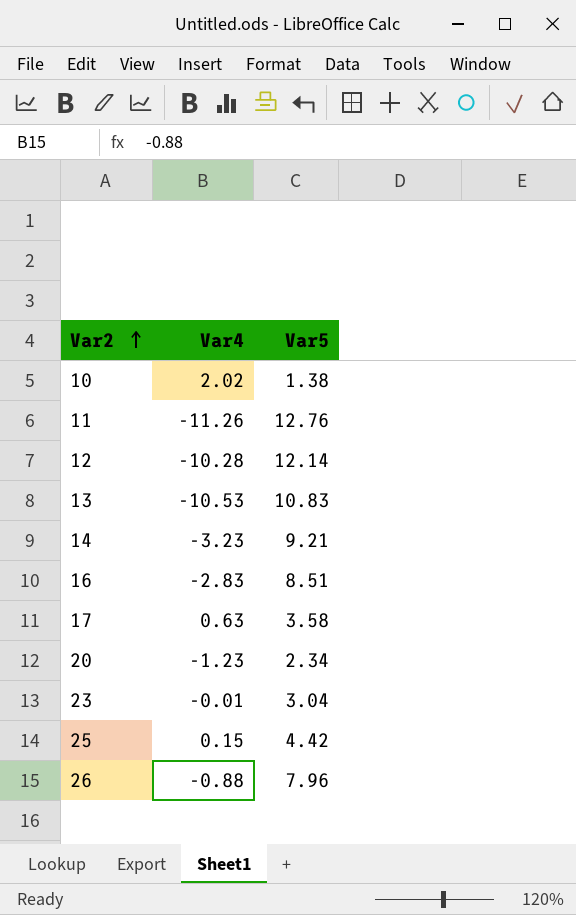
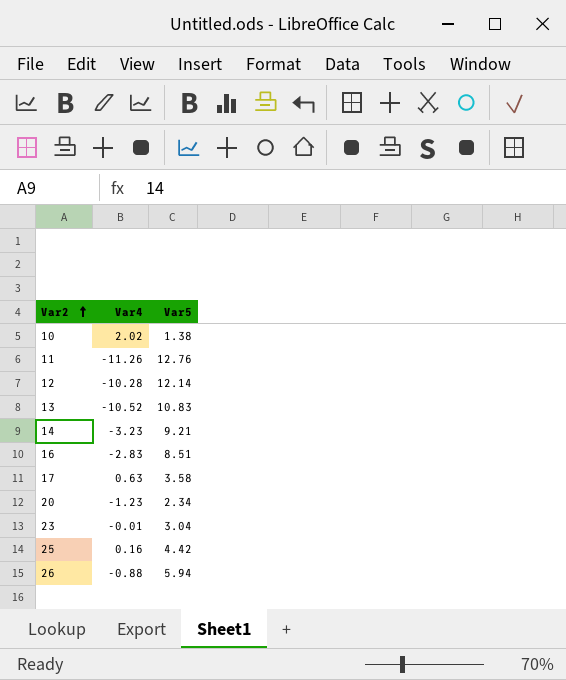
13 | Var4: -10.53 -> -10.52
25 | Var4: 0.15 -> 0.16
26 | Var5: 7.96 -> 5.94

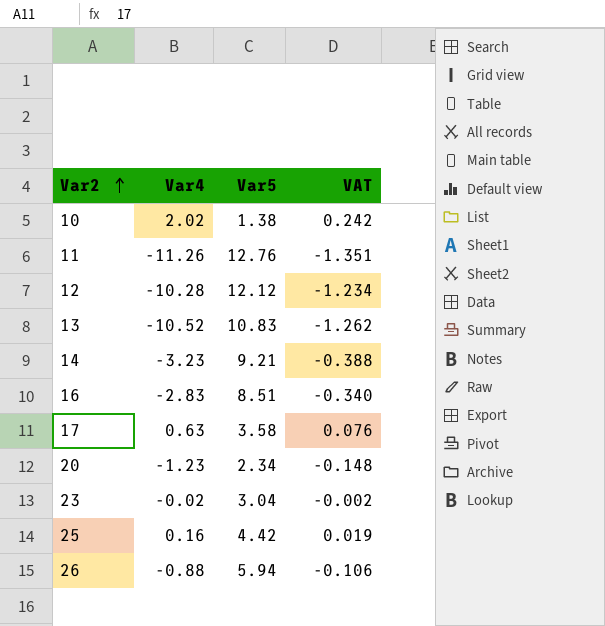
column VAT | formula: none -> [Var4] * 0.12
12 | Var5: 12.14 -> 12.12
23 | Var4: -0.01 -> -0.02

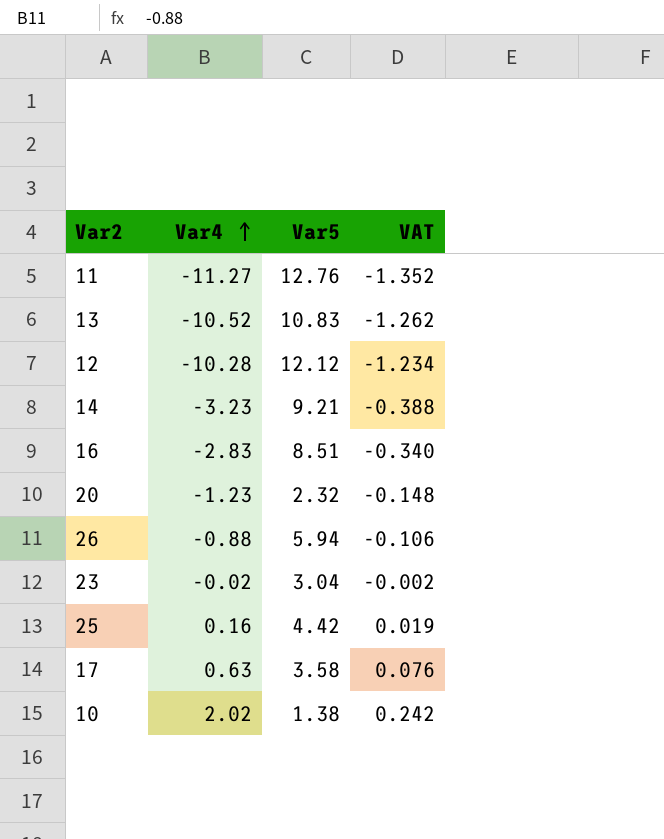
row order: Var2 ascending -> Var4 ascending
11 | Var4: -11.26 -> -11.27
11 | VAT: -1.351 -> -1.352
20 | Var5: 2.34 -> 2.32

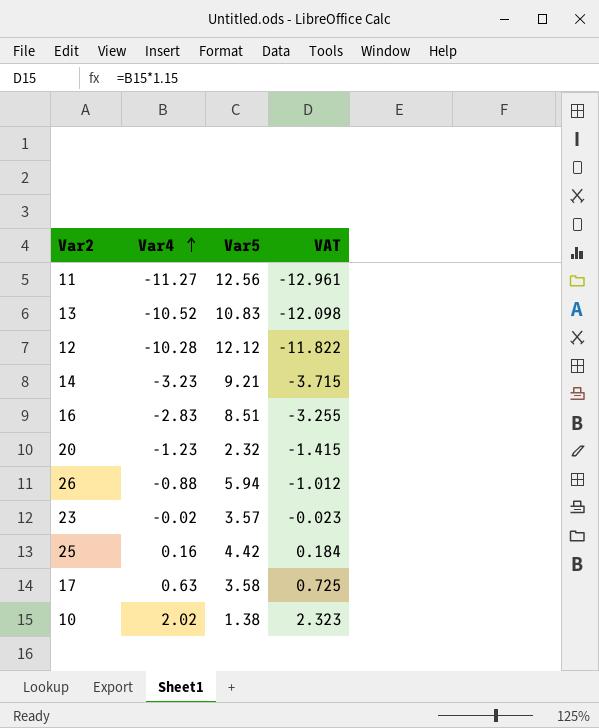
column VAT | formula: [Var4] * 0.12 -> [Var4] * 1.15
11 | Var5: 12.76 -> 12.56
23 | Var5: 3.04 -> 3.57

